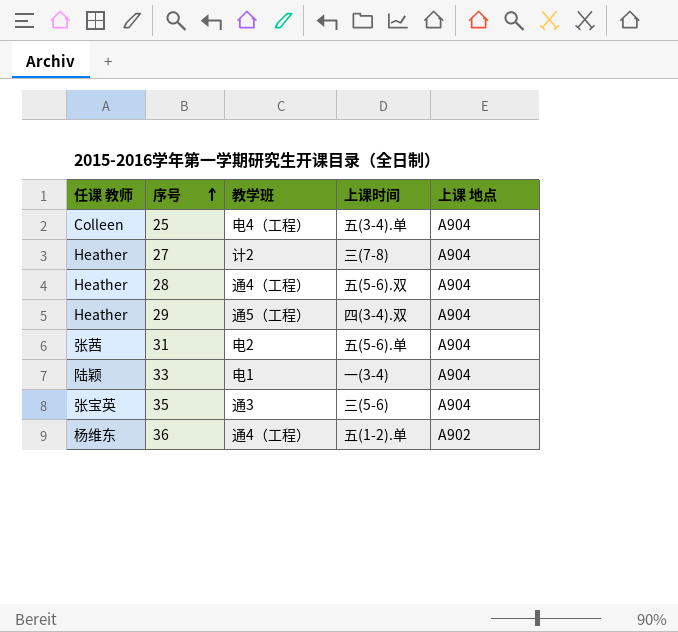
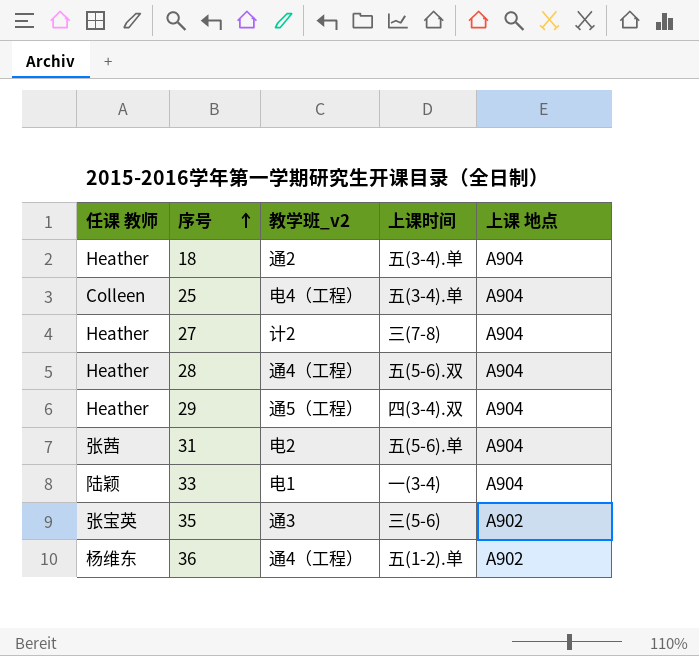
column name: 教学班 -> 教学班_v2
row 18: none -> Heather | 通2 | 五(3-4).单 | A904
35 | 上课 地点: A904 -> A902

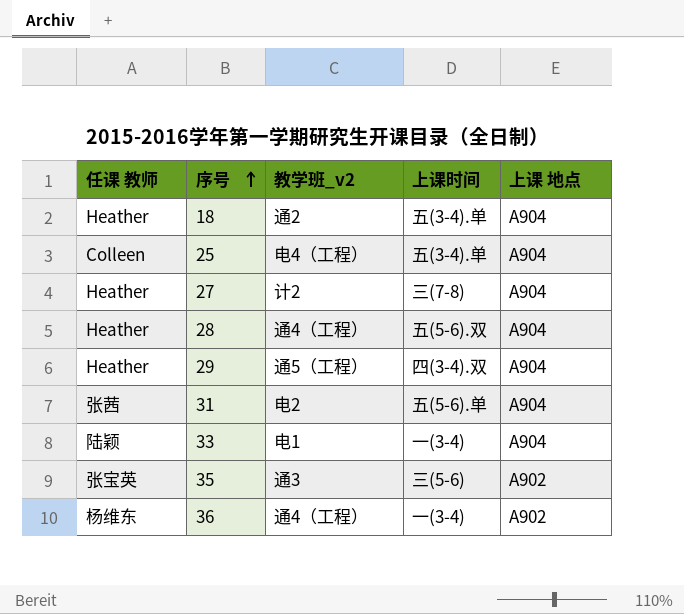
36 | 上课时间: 五(1-2).单 -> 一(3-4)

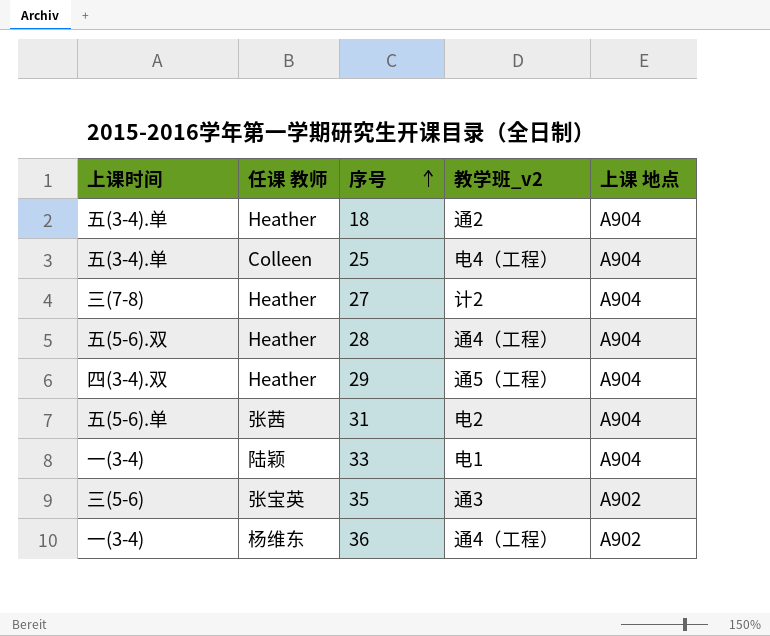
column 上课时间 | position: 4 -> 1

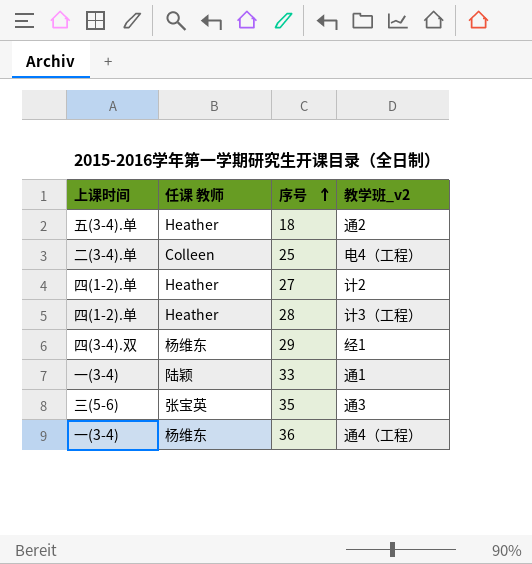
column 上课 地点 | position: 5 -> none
row 31: 五(5-6).单 | 张茜 | 电2 | A904 -> none
25 | 上课时间: 五(3-4).单 -> 二(3-4).单
27 | 上课时间: 三(7-8) -> 四(1-2).单
28 | 上课时间: 五(5-6).双 -> 四(1-2).单
28 | 教学班_v2: 通4（工程） -> 计3（工程）
29 | 任课 教师: Heather -> 杨维东
29 | 教学班_v2: 通5（工程） -> 经1
33 | 教学班_v2: 电1 -> 通1

